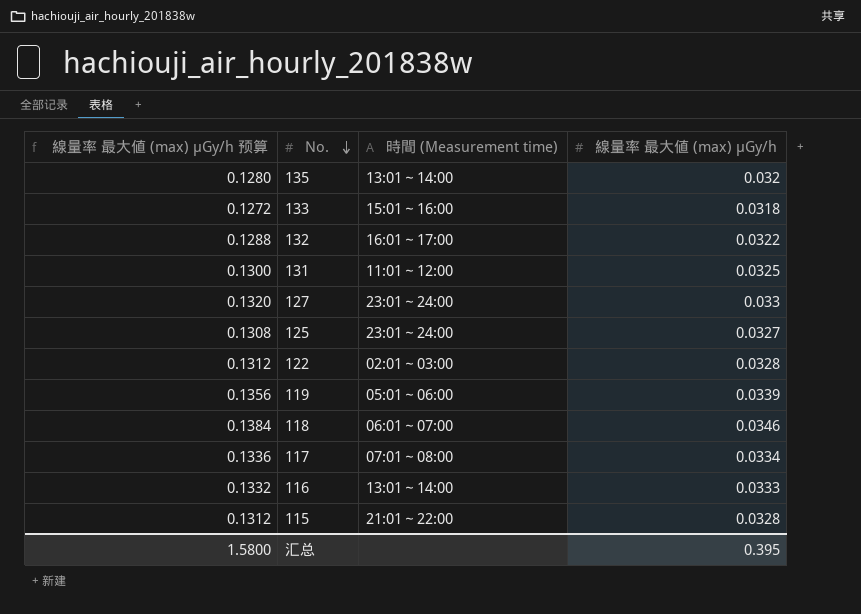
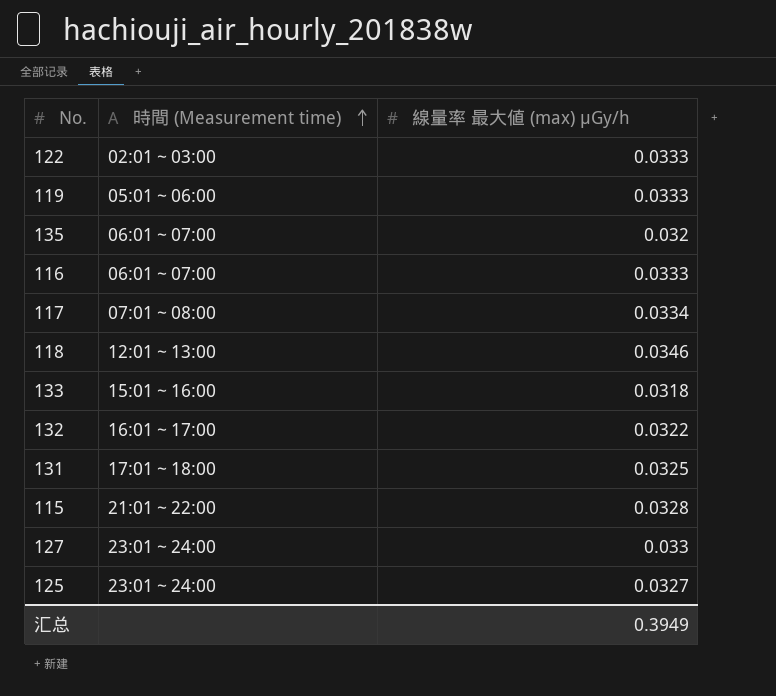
row order: No. descending -> 時間 (Measurement time) ascending
column 線量率 最大値 (max) μGy/h 预算 | formula: [線量率 最大値 (max) μGy/h] * 4 -> none
122 | 線量率 最大値 (max) μGy/h: 0.0328 -> 0.0333
119 | 線量率 最大値 (max) μGy/h: 0.0339 -> 0.0333
135 | 時間 (Measurement time): 13:01～14:00 -> 06:01～07:00
116 | 時間 (Measurement time): 13:01～14:00 -> 06:01～07:00
118 | 時間 (Measurement time): 06:01～07:00 -> 12:01～13:00
131 | 時間 (Measurement time): 11:01～12:00 -> 17:01～18:00
汇总 | 線量率 最大値 (max) μGy/h: 0.395 -> 0.3949

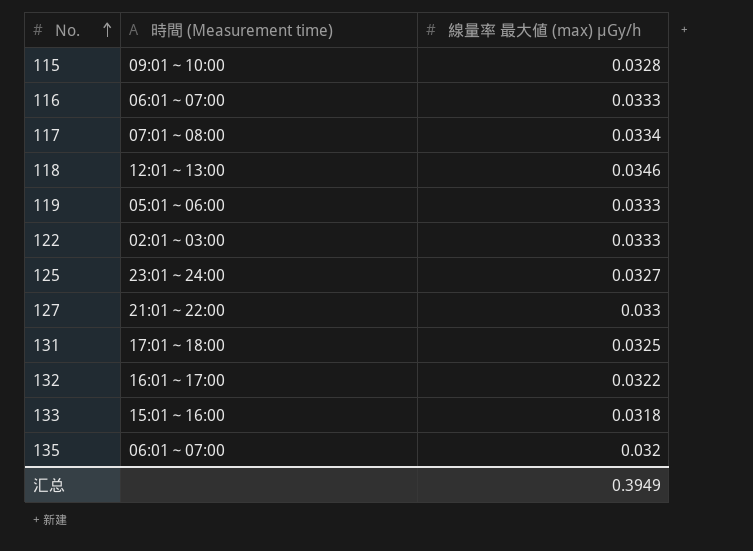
row order: 時間 (Measurement time) ascending -> No. ascending
115 | 時間 (Measurement time): 21:01～22:00 -> 09:01～10:00
127 | 時間 (Measurement time): 23:01～24:00 -> 21:01～22:00

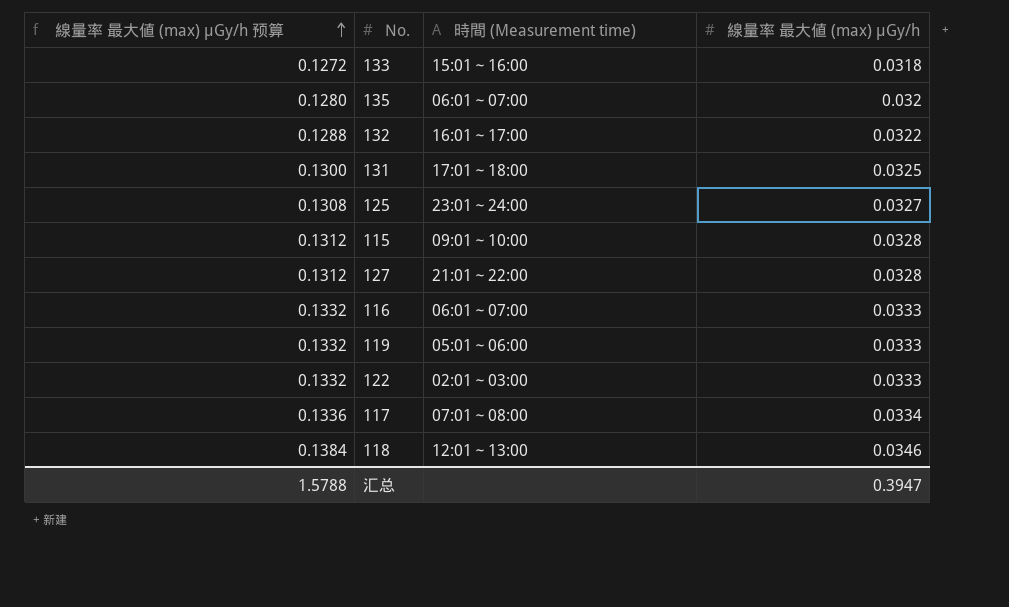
row order: No. ascending -> 線量率 最大値 (max) μGy/h 预算 ascending
column 線量率 最大値 (max) μGy/h 预算 | formula: none -> [線量率 最大値 (max) μGy/h] * 4
127 | 線量率 最大値 (max) μGy/h: 0.033 -> 0.0328
汇总 | 線量率 最大値 (max) μGy/h: 0.3949 -> 0.3947

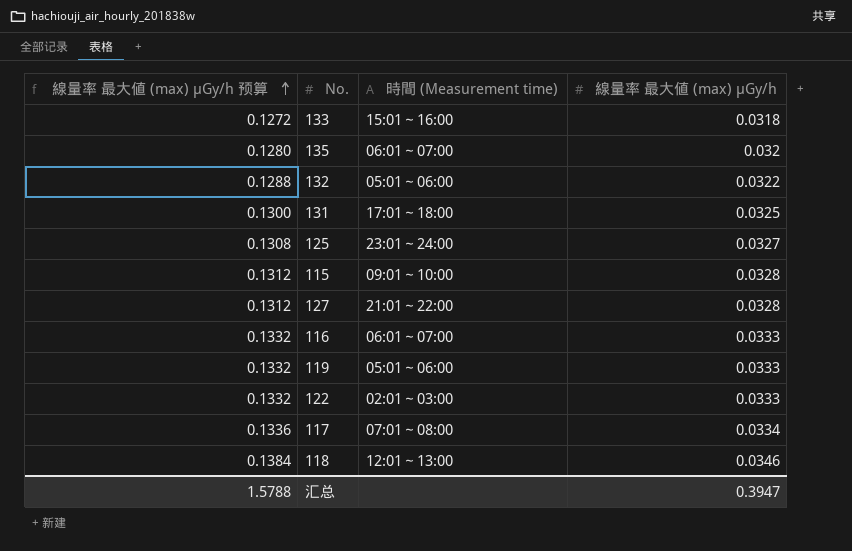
132 | 時間 (Measurement time): 16:01～17:00 -> 05:01～06:00

